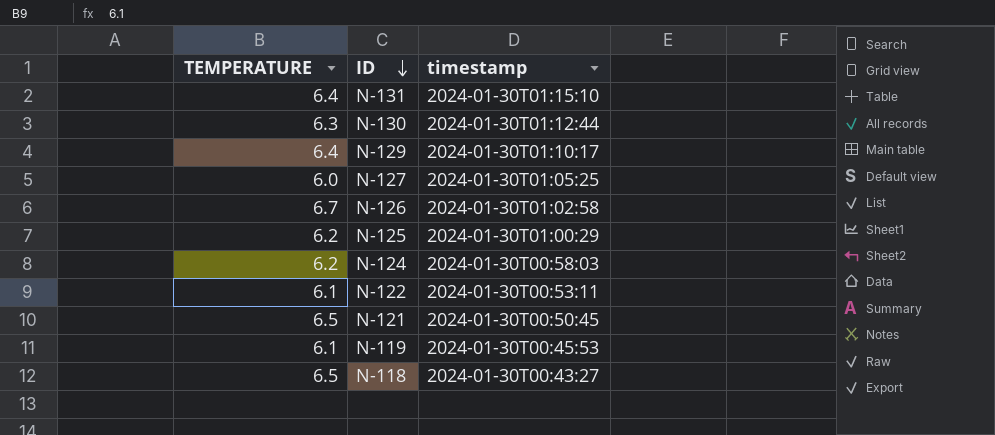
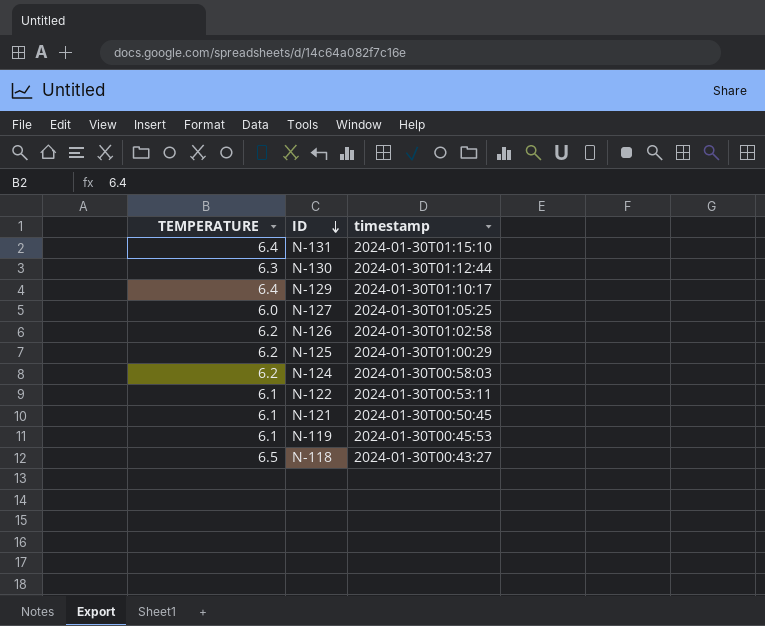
N-126 | TEMPERATURE: 6.7 -> 6.2
N-121 | TEMPERATURE: 6.5 -> 6.1

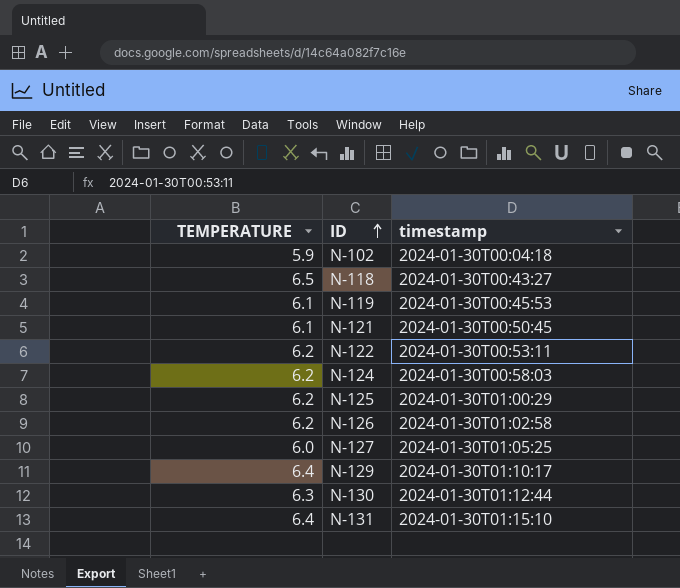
row order: ID descending -> ID ascending
row N-102: none -> 5.9 | 2024-01-30T00:04:18
N-122 | TEMPERATURE: 6.1 -> 6.2

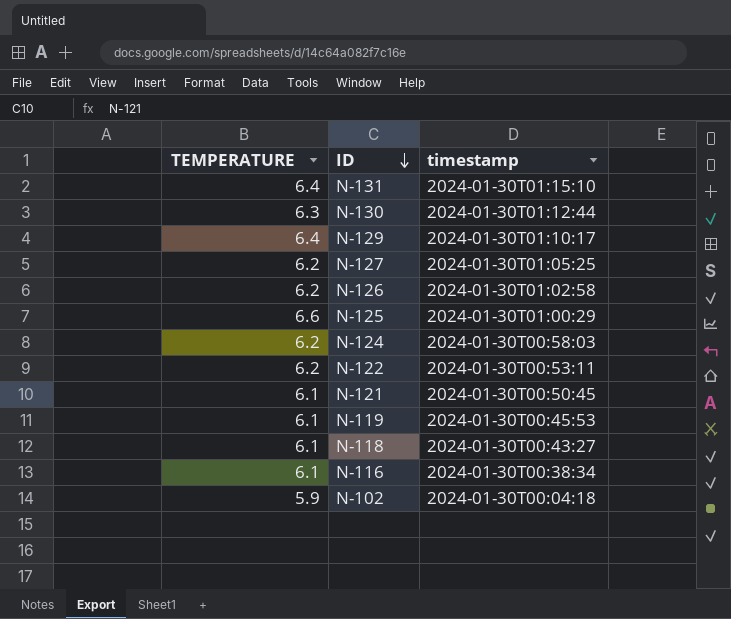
row order: ID ascending -> ID descending
N-127 | TEMPERATURE: 6.0 -> 6.2
N-125 | TEMPERATURE: 6.2 -> 6.6
N-118 | TEMPERATURE: 6.5 -> 6.1
row N-116: none -> 6.1 | 2024-01-30T00:38:34

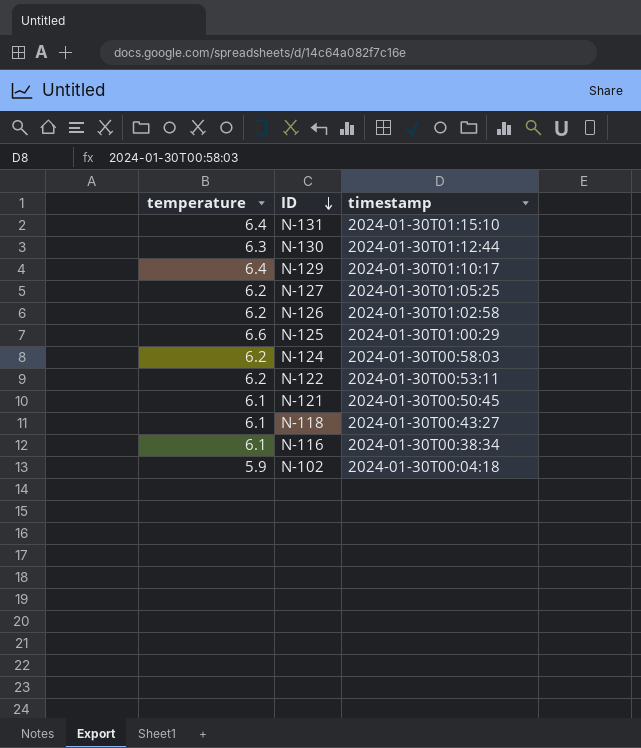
column name: TEMPERATURE -> temperature
row N-119: 6.1 | 2024-01-30T00:45:53 -> none

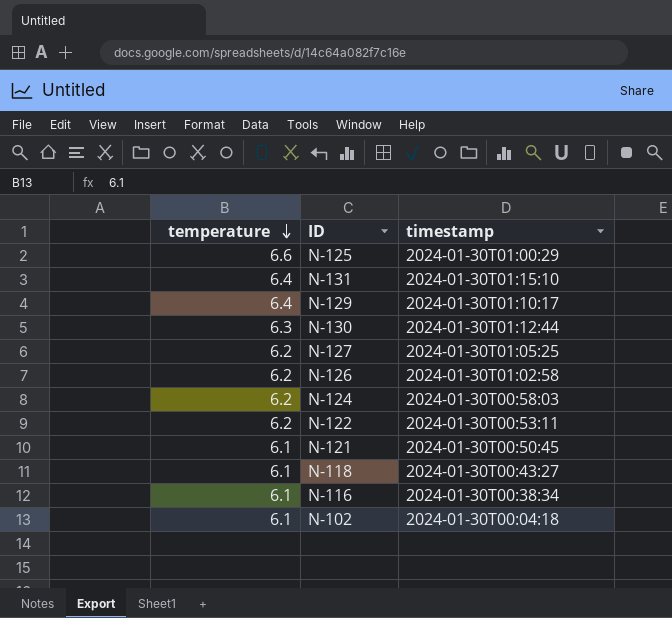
row order: ID descending -> temperature descending
N-102 | temperature: 5.9 -> 6.1

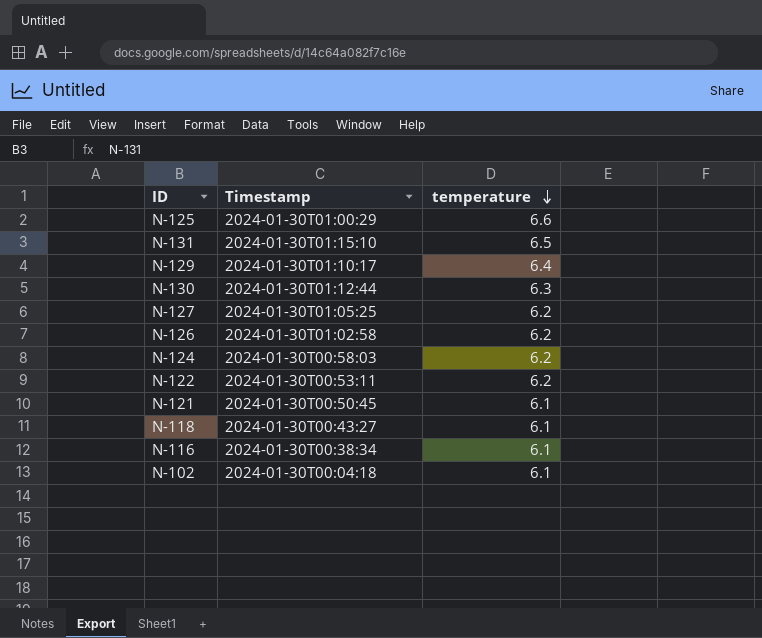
column name: timestamp -> Timestamp
column temperature | position: 1 -> 3
N-131 | temperature: 6.4 -> 6.5

